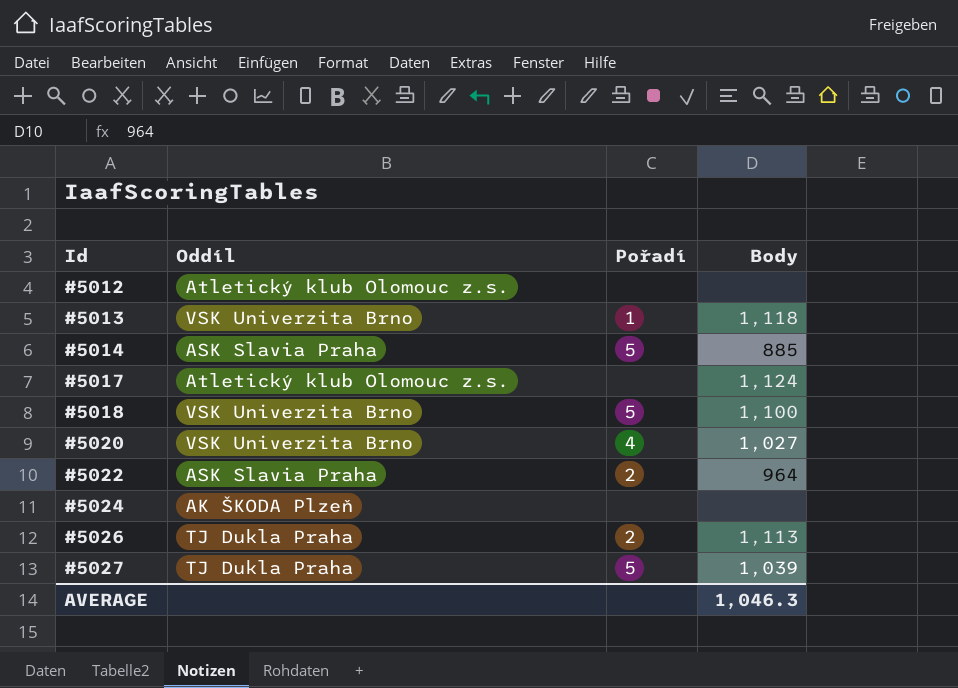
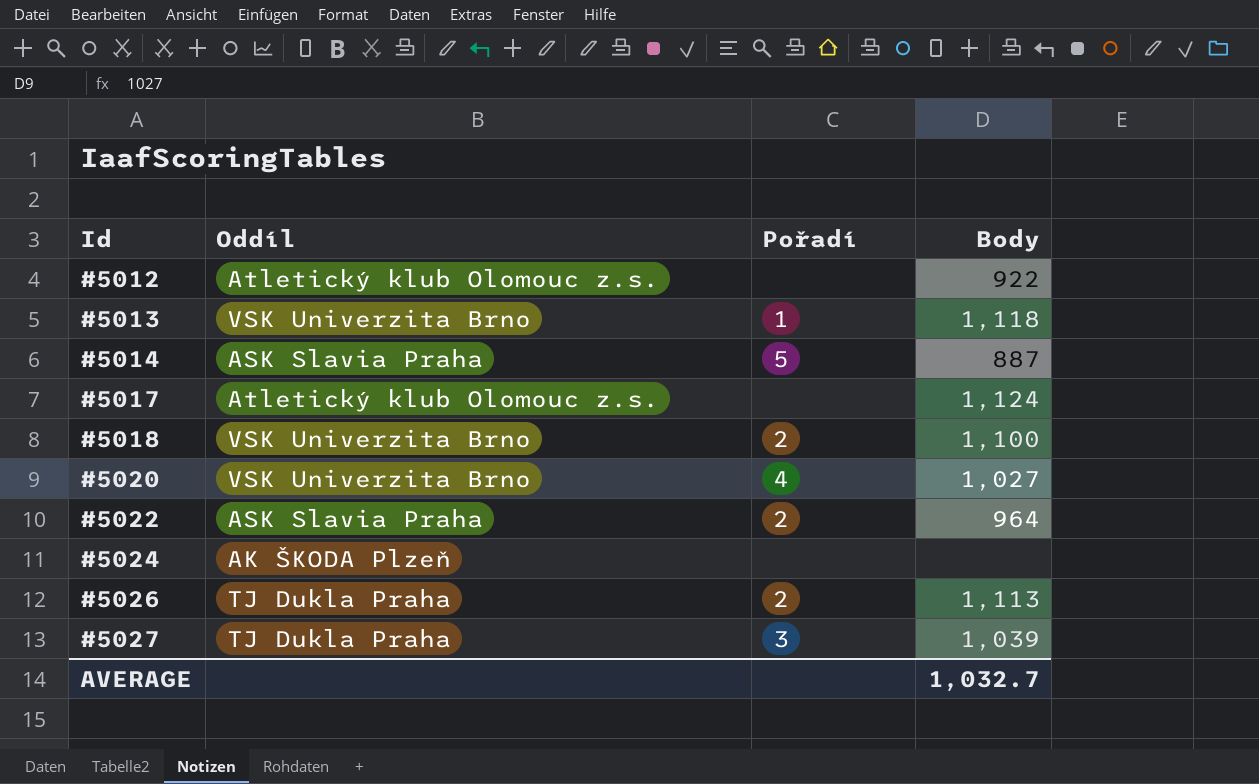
#5012 | Body: none -> 922
#5014 | Body: 885 -> 887
#5018 | Pořadí: 5 -> 2
#5027 | Pořadí: 5 -> 3
AVERAGE | Body: 1,046.3 -> 1,032.7

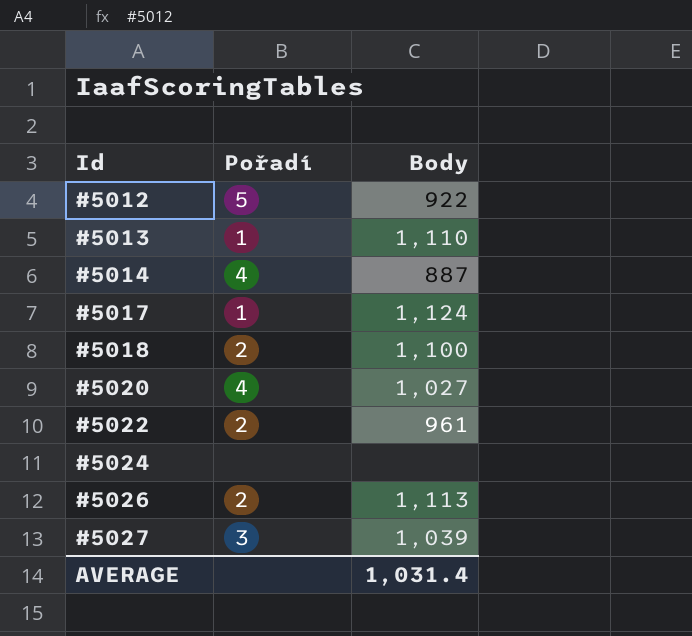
column Oddíl | position: 2 -> none
#5012 | Pořadí: none -> 5
#5013 | Body: 1,118 -> 1,110
#5014 | Pořadí: 5 -> 4
#5017 | Pořadí: none -> 1
#5022 | Body: 964 -> 961
AVERAGE | Body: 1,032.7 -> 1,031.4

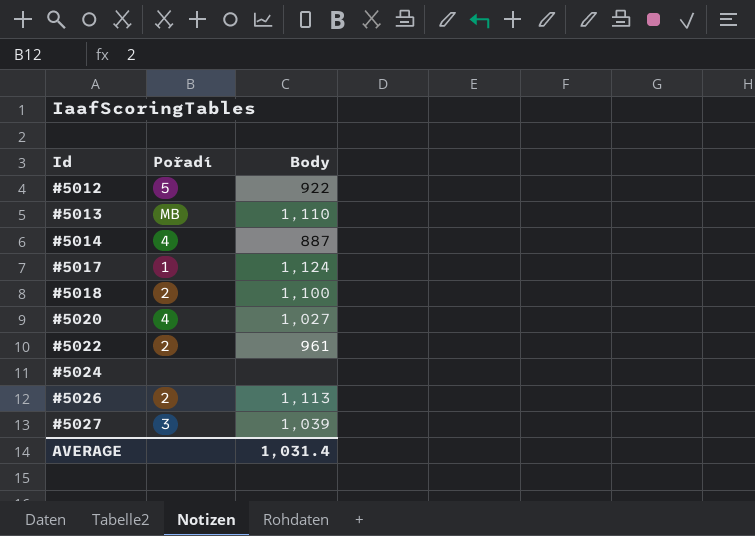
#5013 | Pořadí: 1 -> MB

